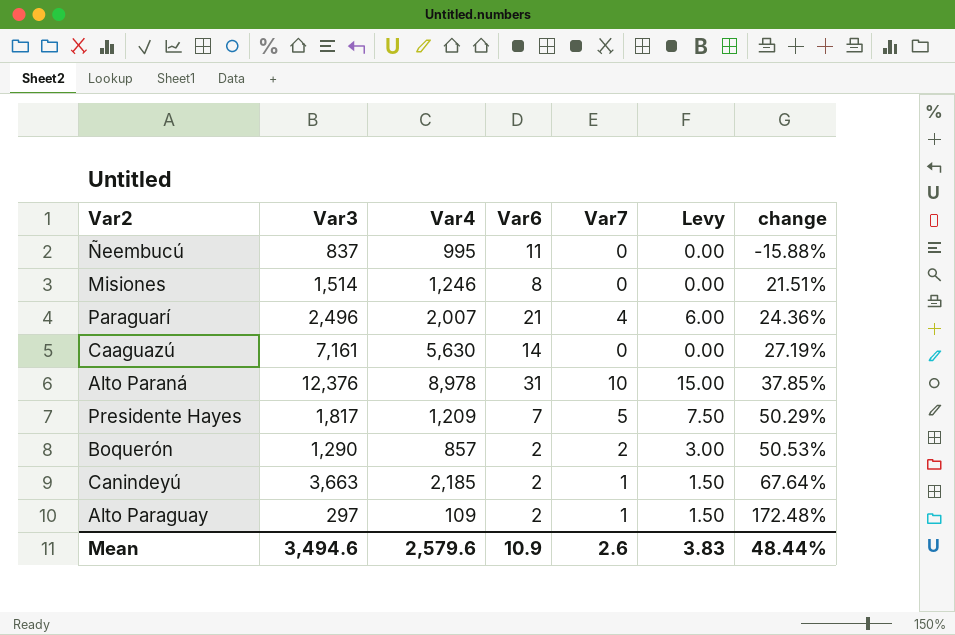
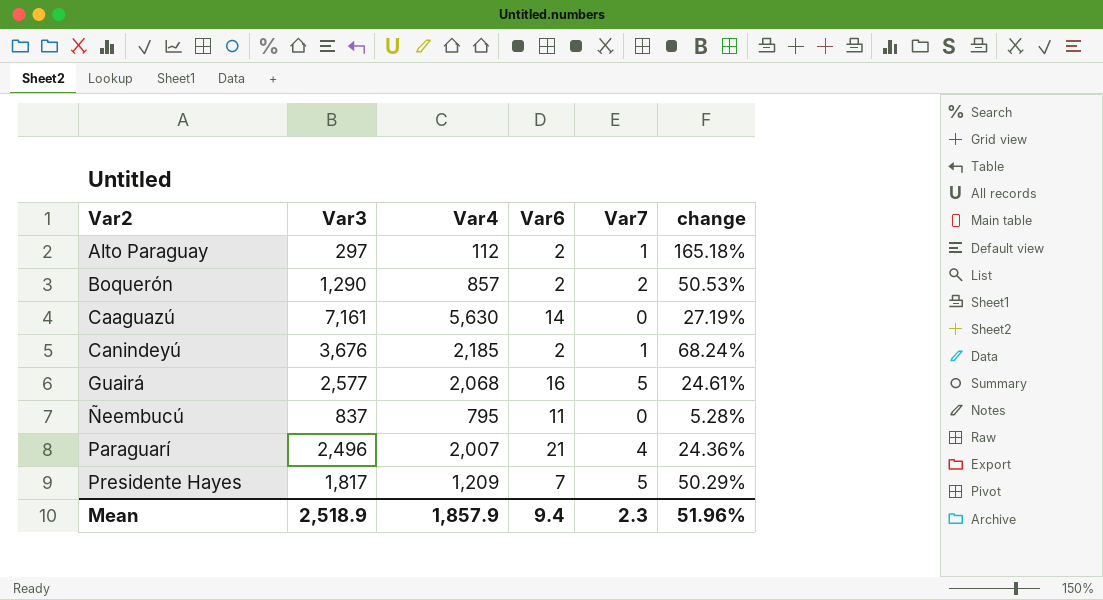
row order: change ascending -> Var2 ascending
column Levy | formula: [Var7] * 1.5 -> none
row Misiones: 1,514 | 1,246 | 8 | 0 | 0.00 | 21.51% -> none
row Alto Paraná: 12,376 | 8,978 | 31 | 10 | 15.00 | 37.85% -> none
Alto Paraguay | Var4: 109 -> 112
Alto Paraguay | change: 172.48% -> 165.18%
Canindeyú | Var3: 3,663 -> 3,676
Canindeyú | change: 67.64% -> 68.24%
row Guairá: none -> 2,577 | 2,068 | 16 | 5 | 24.61%
Ñeembucú | Var4: 995 -> 795
Ñeembucú | change: -15.88% -> 5.28%
Mean | Var3: 3,494.6 -> 2,518.9
Mean | Var4: 2,579.6 -> 1,857.9
Mean | Var6: 10.9 -> 9.4
Mean | Var7: 2.6 -> 2.3
Mean | change: 48.44% -> 51.96%

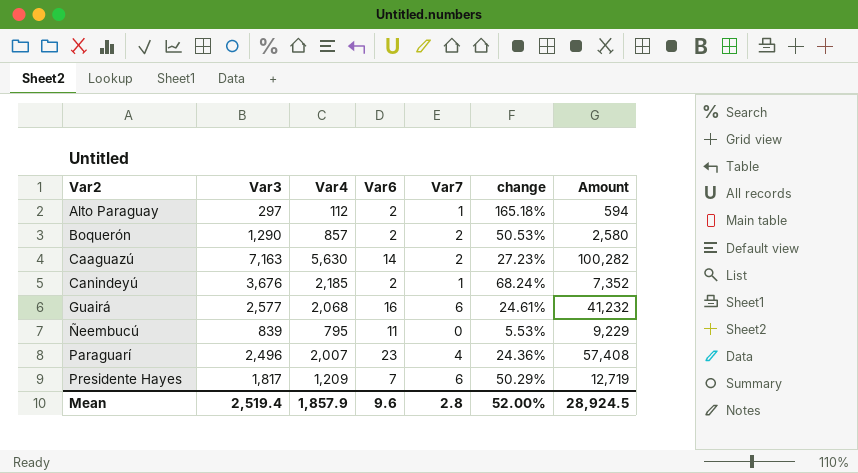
column Amount | formula: none -> [Var3] * [Var6]
Caaguazú | Var3: 7,161 -> 7,163
Caaguazú | Var7: 0 -> 2
Caaguazú | change: 27.19% -> 27.23%
Guairá | Var7: 5 -> 6
Ñeembucú | Var3: 837 -> 839
Ñeembucú | change: 5.28% -> 5.53%
Paraguarí | Var6: 21 -> 23
Presidente Hayes | Var7: 5 -> 6
Mean | Var3: 2,518.9 -> 2,519.4
Mean | Var6: 9.4 -> 9.6
Mean | Var7: 2.3 -> 2.8
Mean | change: 51.96% -> 52.00%

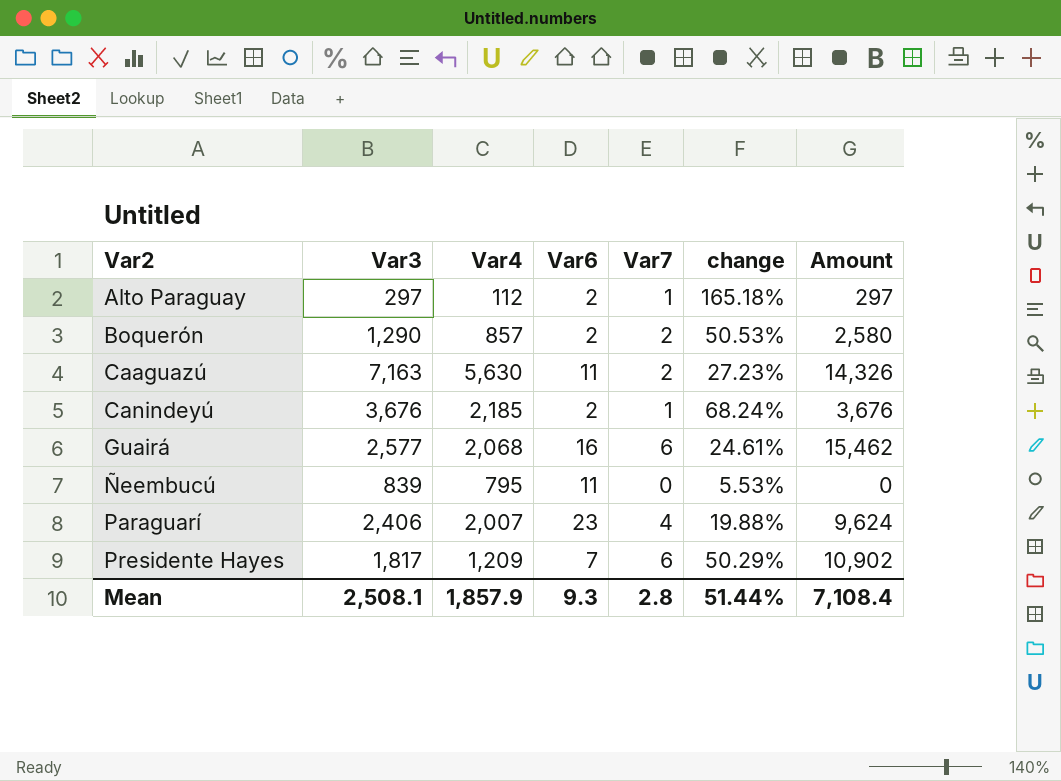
column Amount | formula: [Var3] * [Var6] -> [Var3] * [Var7]
Caaguazú | Var6: 14 -> 11
Paraguarí | Var3: 2,496 -> 2,406
Paraguarí | change: 24.36% -> 19.88%
Mean | Var3: 2,519.4 -> 2,508.1
Mean | Var6: 9.6 -> 9.3
Mean | change: 52.00% -> 51.44%
Mean | Amount: 28,924.5 -> 7,108.4

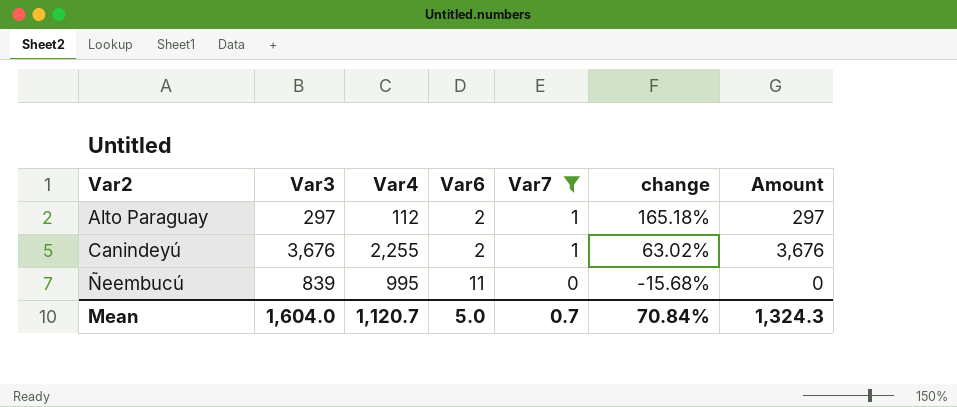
filter: none -> Var7 <= 1
Canindeyú | Var4: 2,185 -> 2,255
Canindeyú | change: 68.24% -> 63.02%
Ñeembucú | Var4: 795 -> 995
Ñeembucú | change: 5.53% -> -15.68%
Mean | Var3: 2,508.1 -> 1,604.0
Mean | Var4: 1,857.9 -> 1,120.7
Mean | Var6: 9.3 -> 5.0
Mean | Var7: 2.8 -> 0.7
Mean | change: 51.44% -> 70.84%
Mean | Amount: 7,108.4 -> 1,324.3

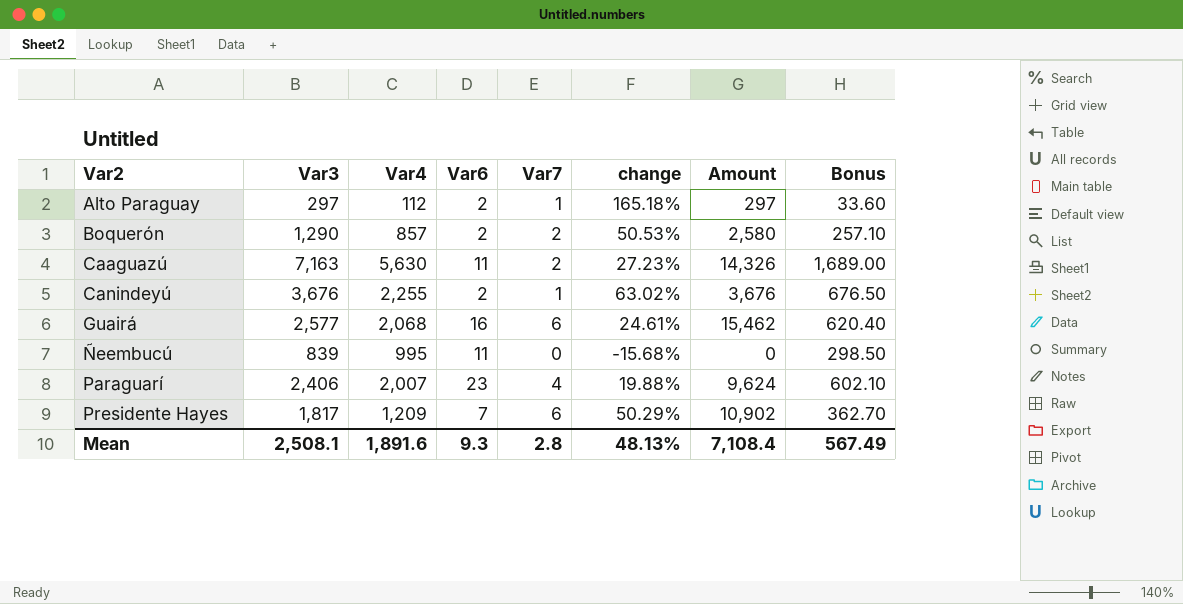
filter: Var7 <= 1 -> none
column Bonus | formula: none -> [Var4] * 0.3
Mean | Var3: 1,604.0 -> 2,508.1
Mean | Var4: 1,120.7 -> 1,891.6
Mean | Var6: 5.0 -> 9.3
Mean | Var7: 0.7 -> 2.8
Mean | change: 70.84% -> 48.13%
Mean | Amount: 1,324.3 -> 7,108.4

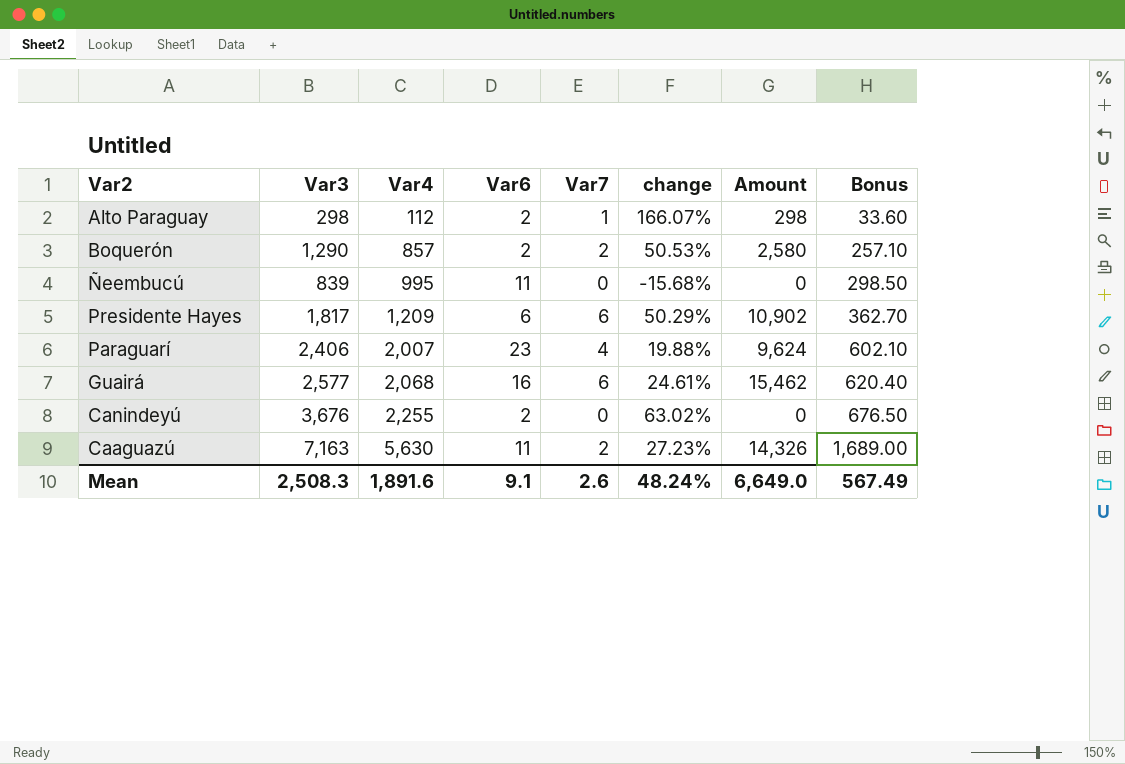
row order: Var2 ascending -> Var4 ascending
Alto Paraguay | Var3: 297 -> 298
Alto Paraguay | change: 165.18% -> 166.07%
Alto Paraguay | Amount: 297 -> 298
Presidente Hayes | Var6: 7 -> 6
Canindeyú | Var7: 1 -> 0
Canindeyú | Amount: 3,676 -> 0
Mean | Var3: 2,508.1 -> 2,508.3
Mean | Var6: 9.3 -> 9.1
Mean | Var7: 2.8 -> 2.6
Mean | change: 48.13% -> 48.24%
Mean | Amount: 7,108.4 -> 6,649.0

